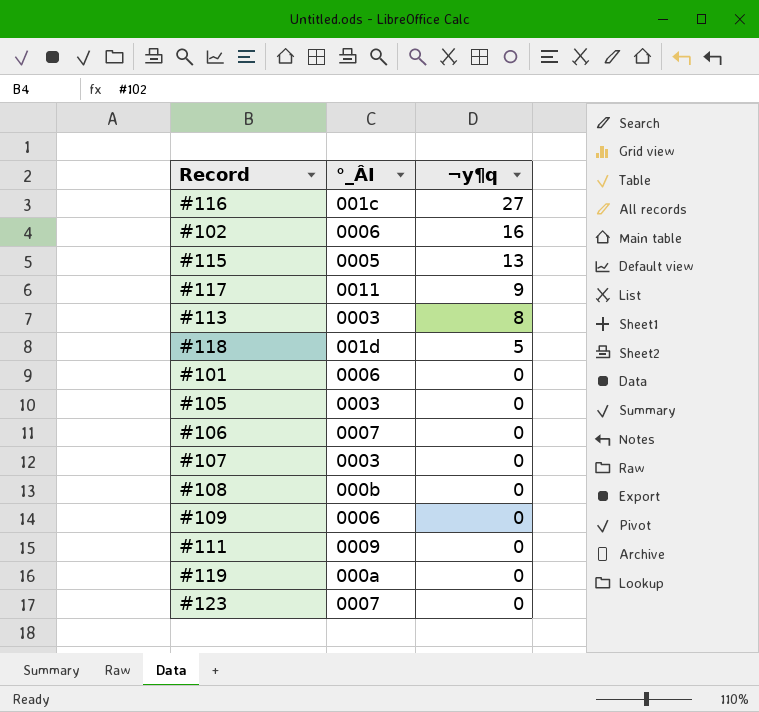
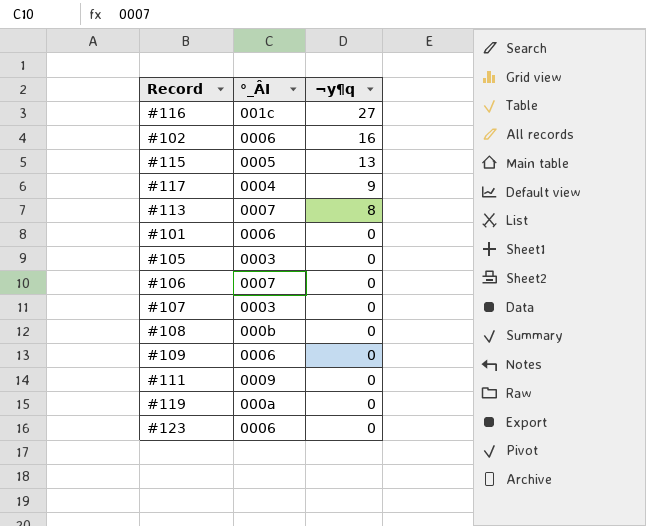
row #118: 001d | 5 -> none
#117 | °_ÂI: 0011 -> 0004
#113 | °_ÂI: 0003 -> 0007
#123 | °_ÂI: 0007 -> 0006

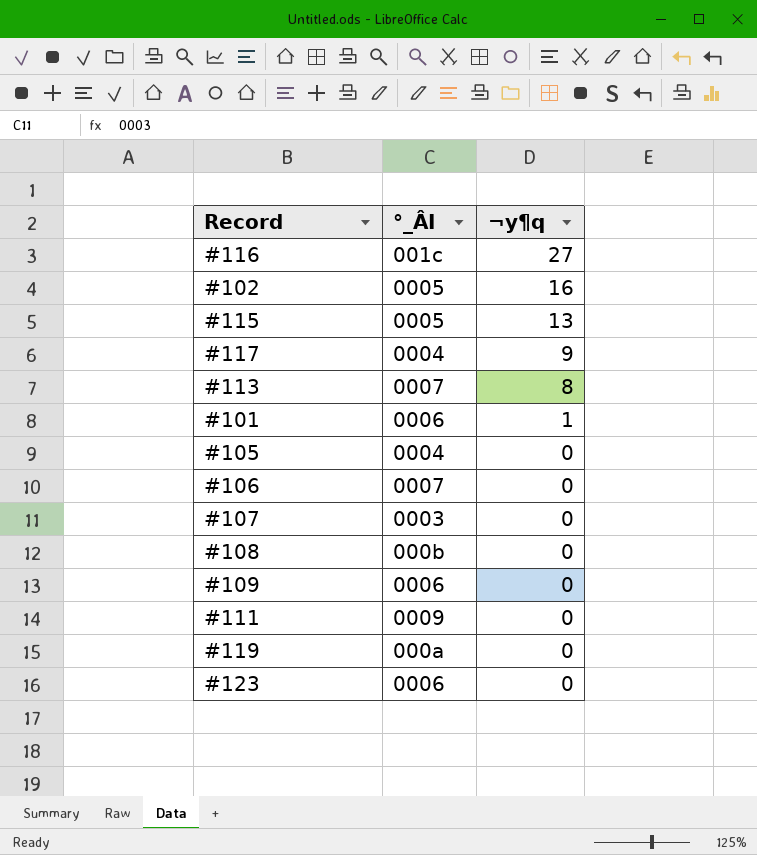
#102 | °_ÂI: 0006 -> 0005
#101 | ¬y¶q: 0 -> 1
#105 | °_ÂI: 0003 -> 0004

